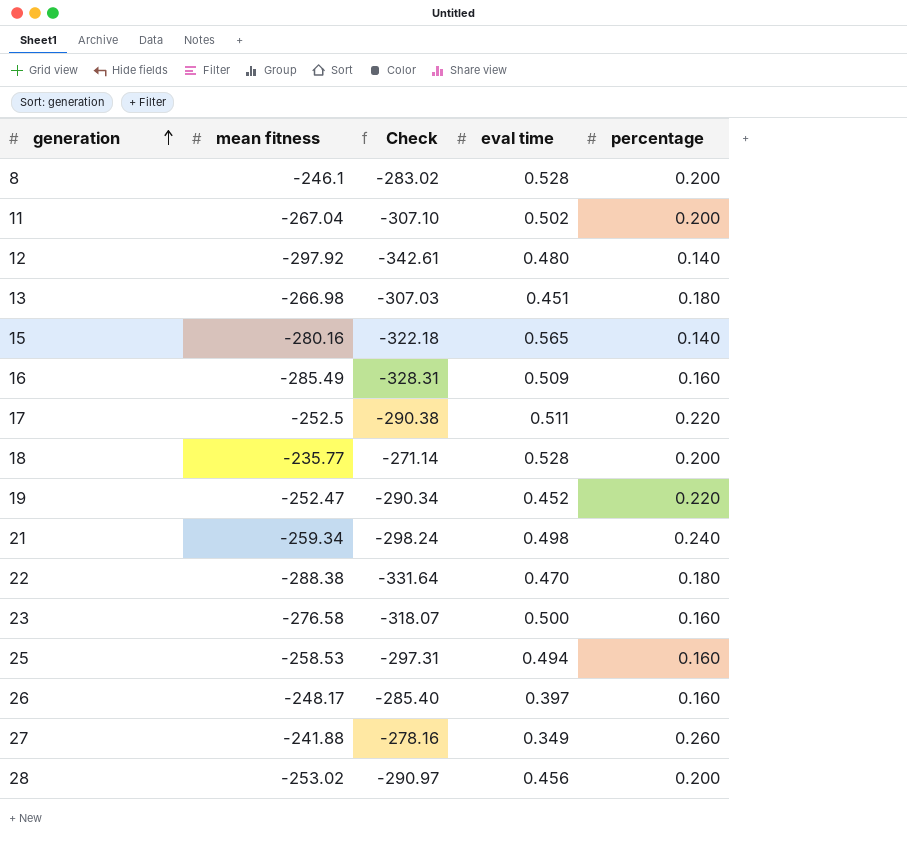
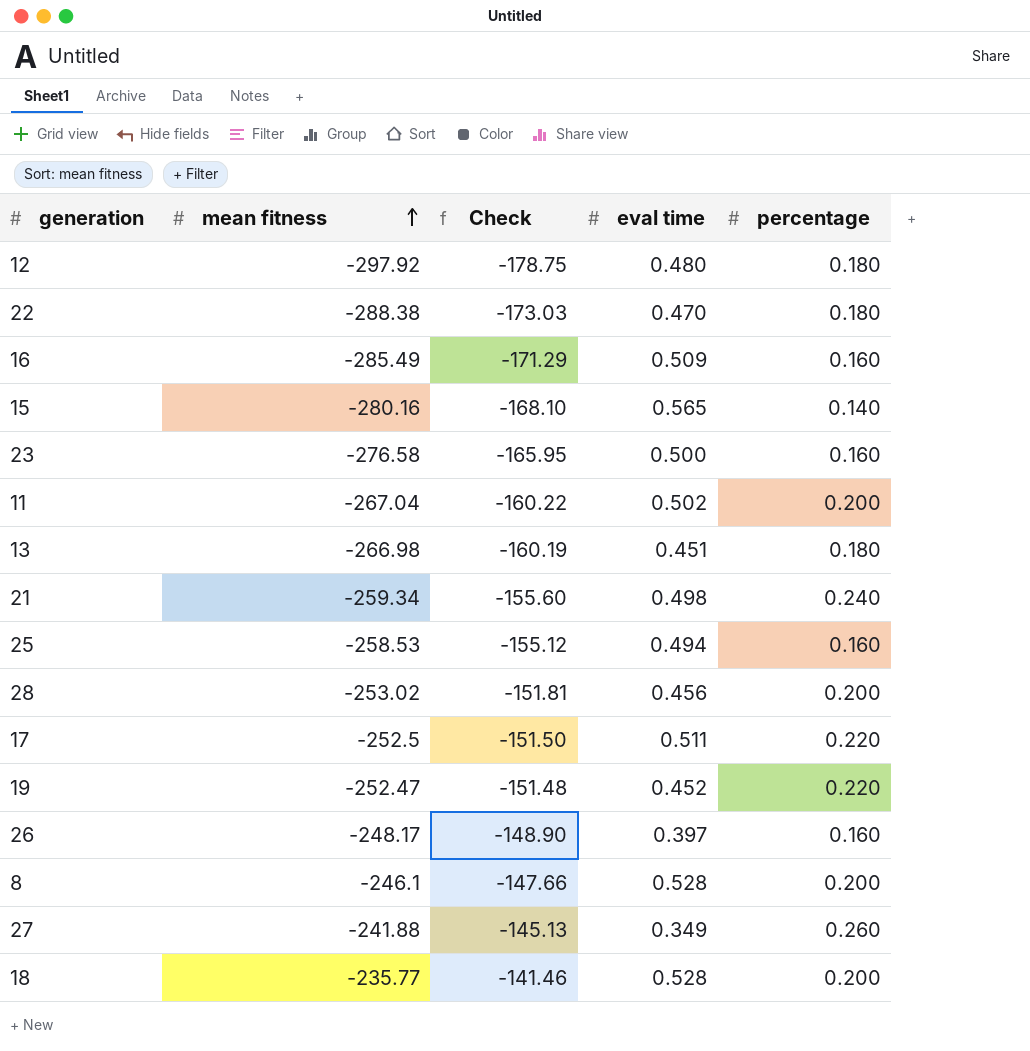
row order: generation ascending -> mean fitness ascending
column Check | formula: [mean fitness] * 1.15 -> [mean fitness] * 0.6
12 | percentage: 0.140 -> 0.180

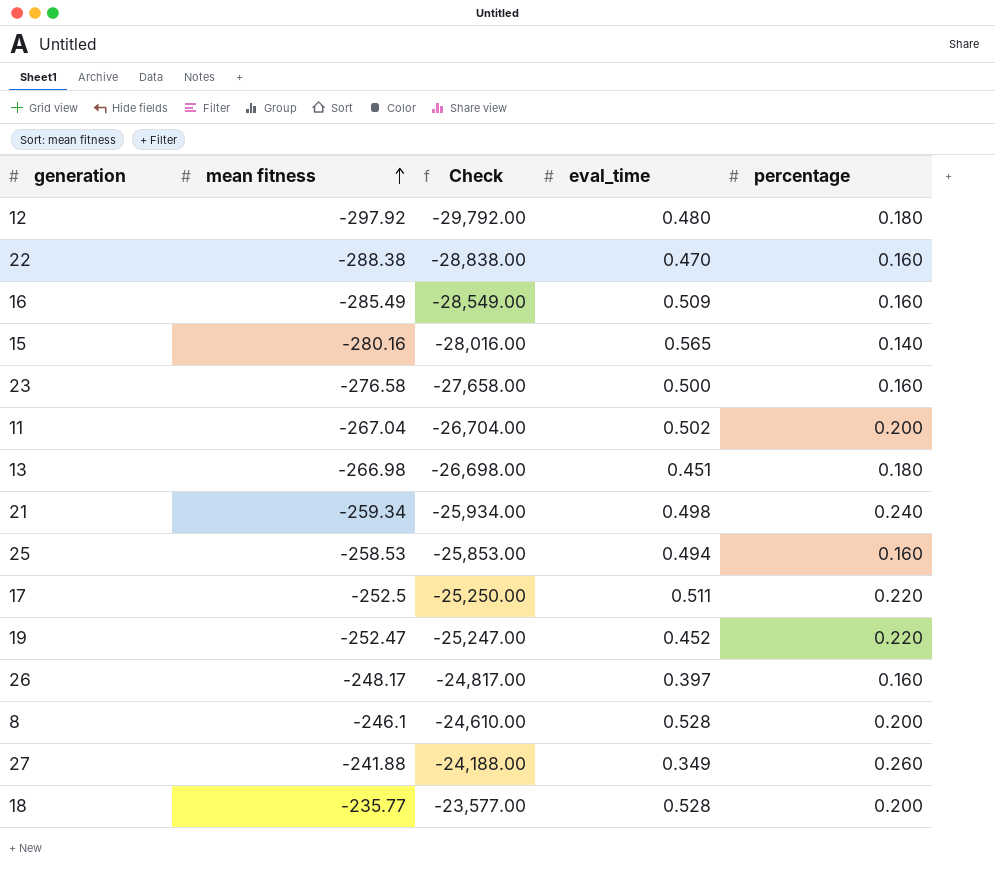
column Check | formula: [mean fitness] * 0.6 -> [mean fitness] * 100
column name: eval time -> eval_time
row 28: -253.02 | -151.81 | 0.456 | 0.200 -> none
22 | percentage: 0.180 -> 0.160

